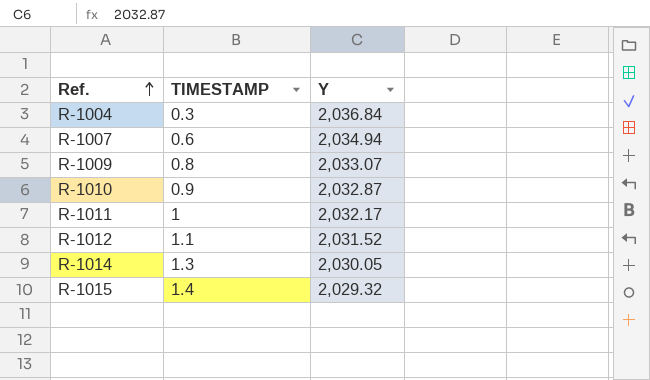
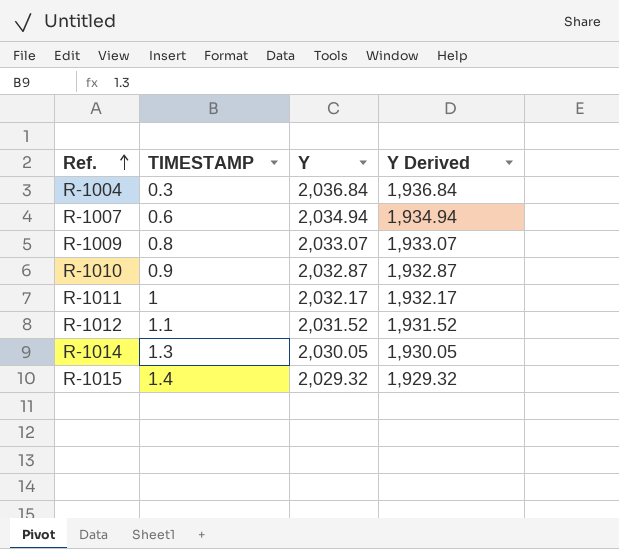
column Y Derived | formula: none -> [Y] - 100

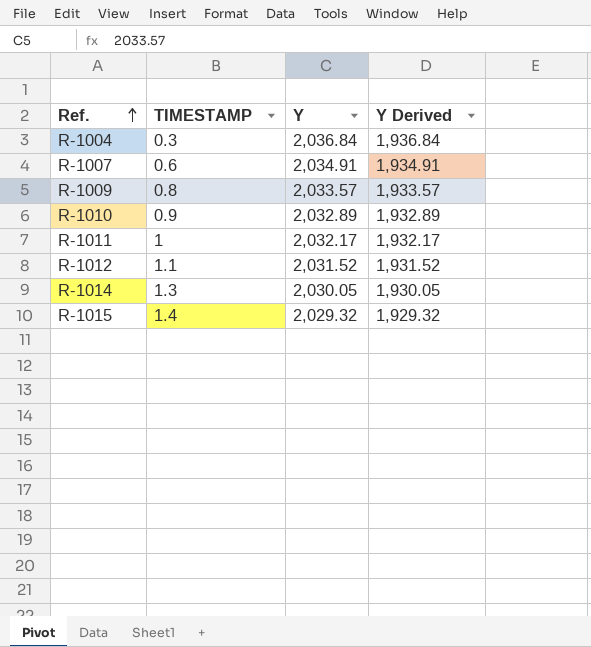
R-1007 | Y: 2,034.94 -> 2,034.91
R-1007 | Y Derived: 1,934.94 -> 1,934.91
R-1009 | Y: 2,033.07 -> 2,033.57
R-1009 | Y Derived: 1,933.07 -> 1,933.57
R-1010 | Y: 2,032.87 -> 2,032.89
R-1010 | Y Derived: 1,932.87 -> 1,932.89

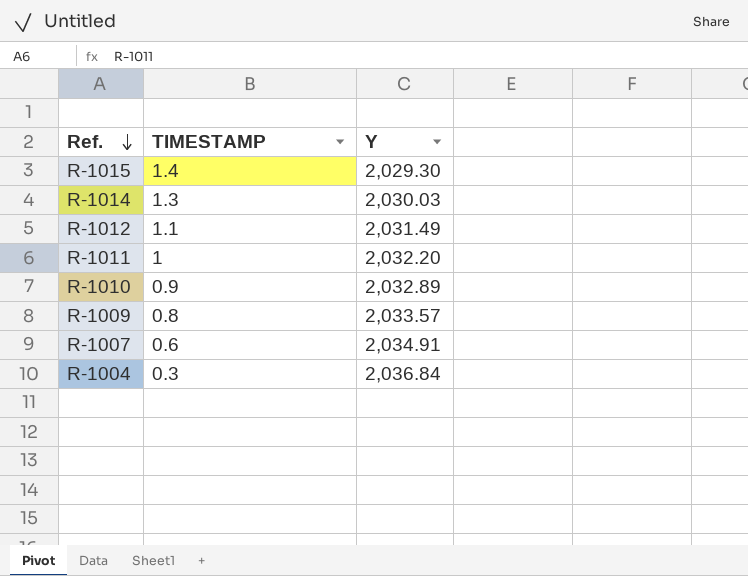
row order: Ref. ascending -> Ref. descending
column Y Derived | formula: [Y] - 100 -> none
R-1015 | Y: 2,029.32 -> 2,029.30
R-1014 | Y: 2,030.05 -> 2,030.03
R-1012 | Y: 2,031.52 -> 2,031.49
R-1011 | Y: 2,032.17 -> 2,032.20

